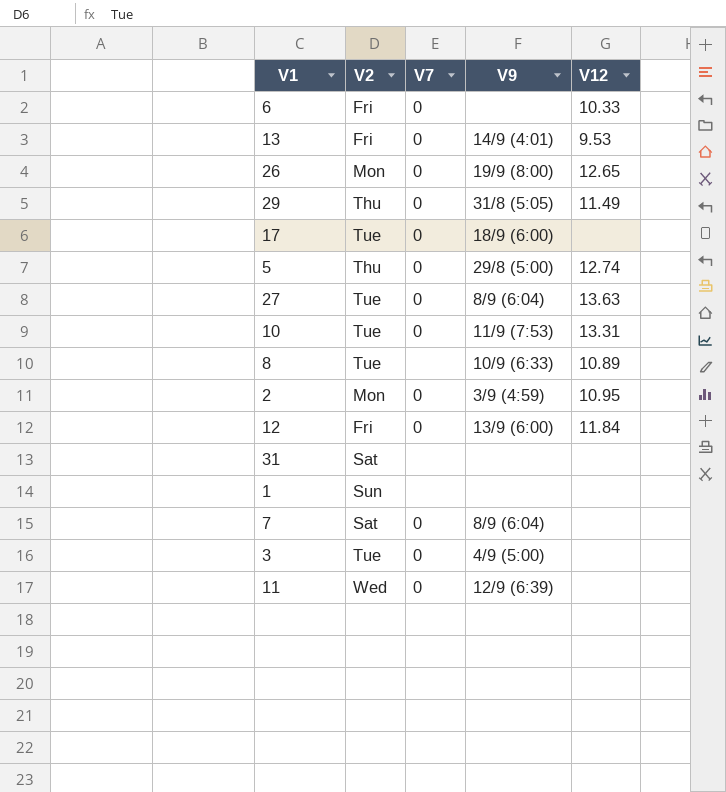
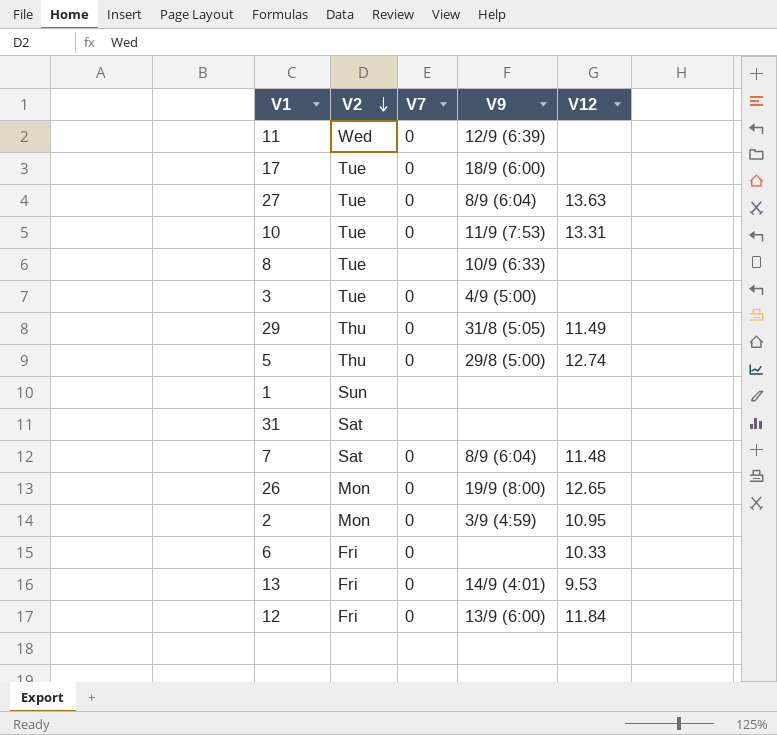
row order: none -> V2 descending
8 | V12: 10.89 -> none
7 | V12: none -> 11.48

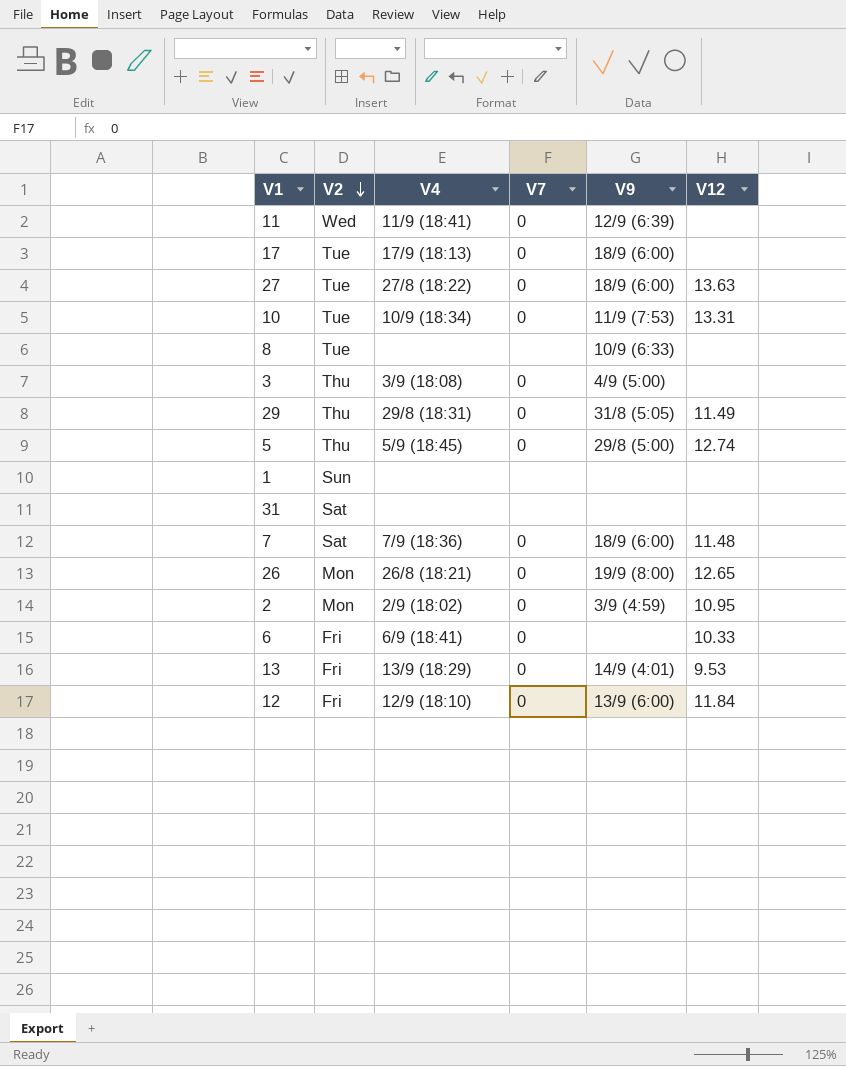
column V4 | position: none -> 3
27 | V9: 8/9 (6:04) -> 18/9 (6:00)
3 | V2: Tue -> Thu
7 | V9: 8/9 (6:04) -> 18/9 (6:00)

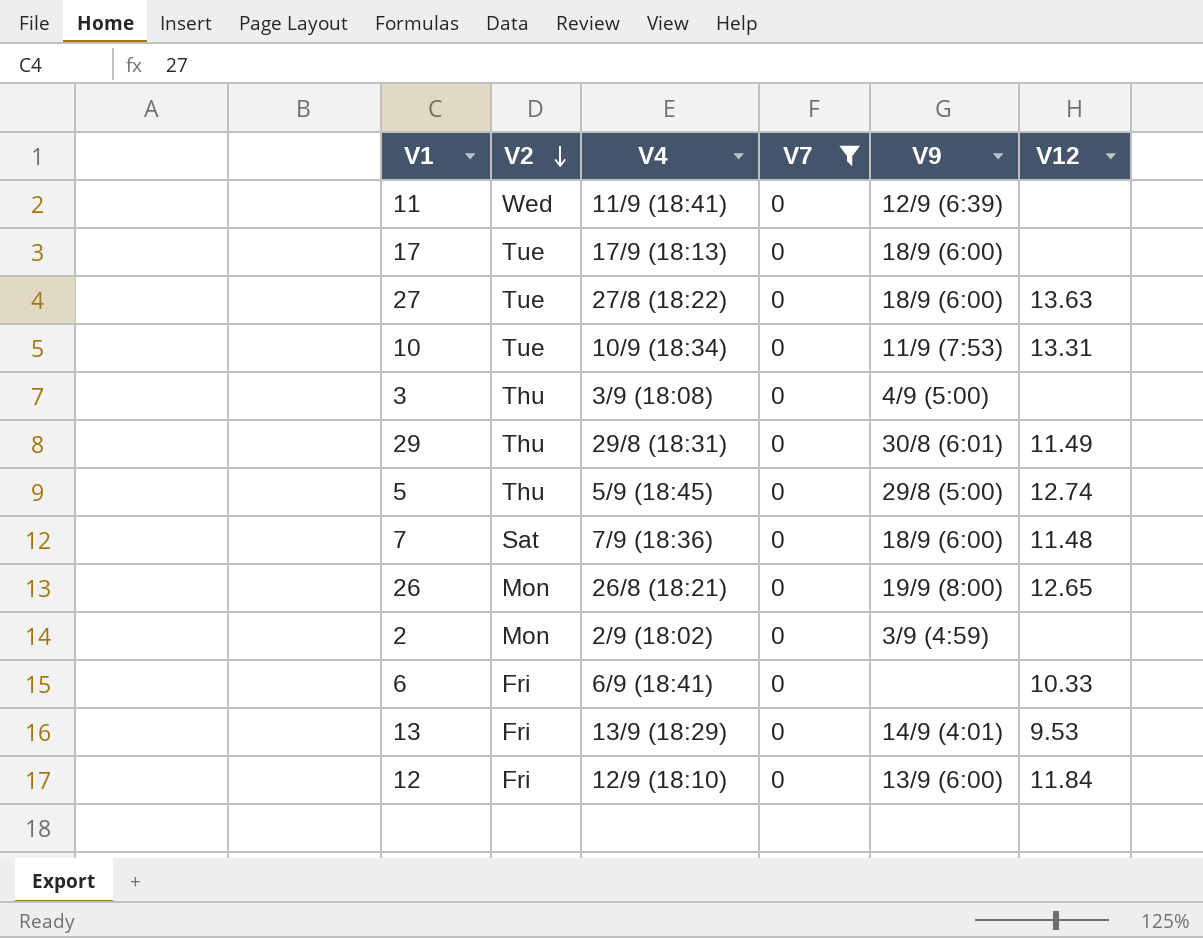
filter: none -> V7 = 0
29 | V9: 31/8 (5:05) -> 30/8 (6:01)
2 | V12: 10.95 -> none

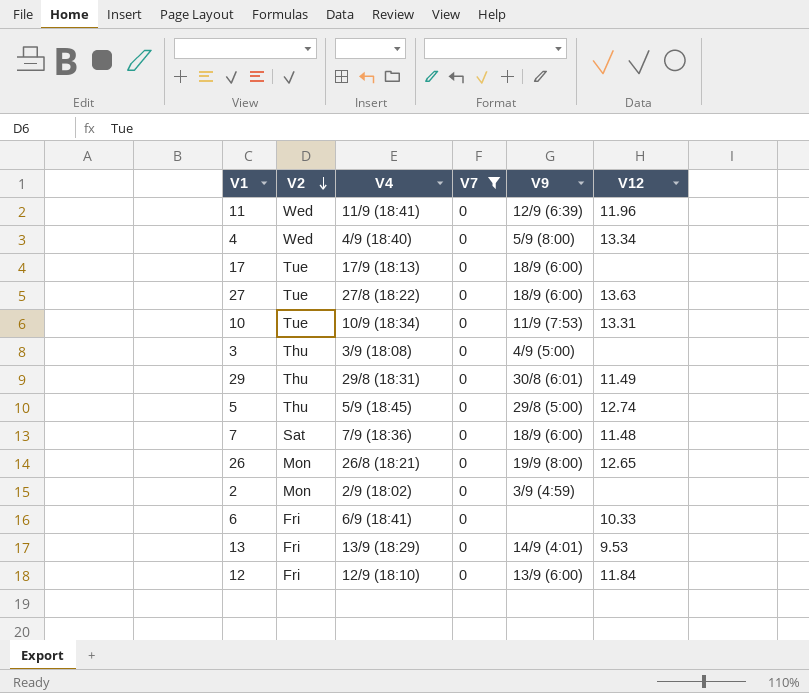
11 | V12: none -> 11.96
row 4: none -> Wed | 4/9 (18:40) | 0 | 5/9 (8:00) | 13.34

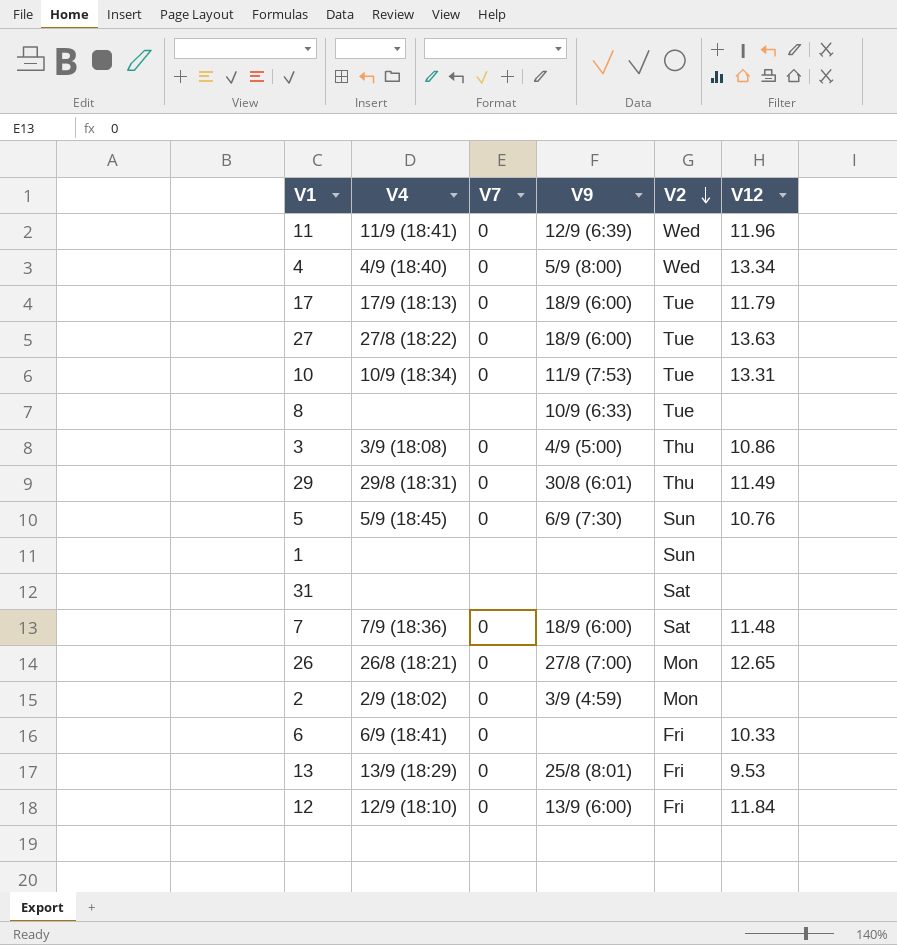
filter: V7 = 0 -> none
column V2 | position: 2 -> 5
17 | V12: none -> 11.79
3 | V12: none -> 10.86
5 | V9: 29/8 (5:00) -> 6/9 (7:30)
5 | V2: Thu -> Sun
5 | V12: 12.74 -> 10.76
26 | V9: 19/9 (8:00) -> 27/8 (7:00)
13 | V9: 14/9 (4:01) -> 25/8 (8:01)

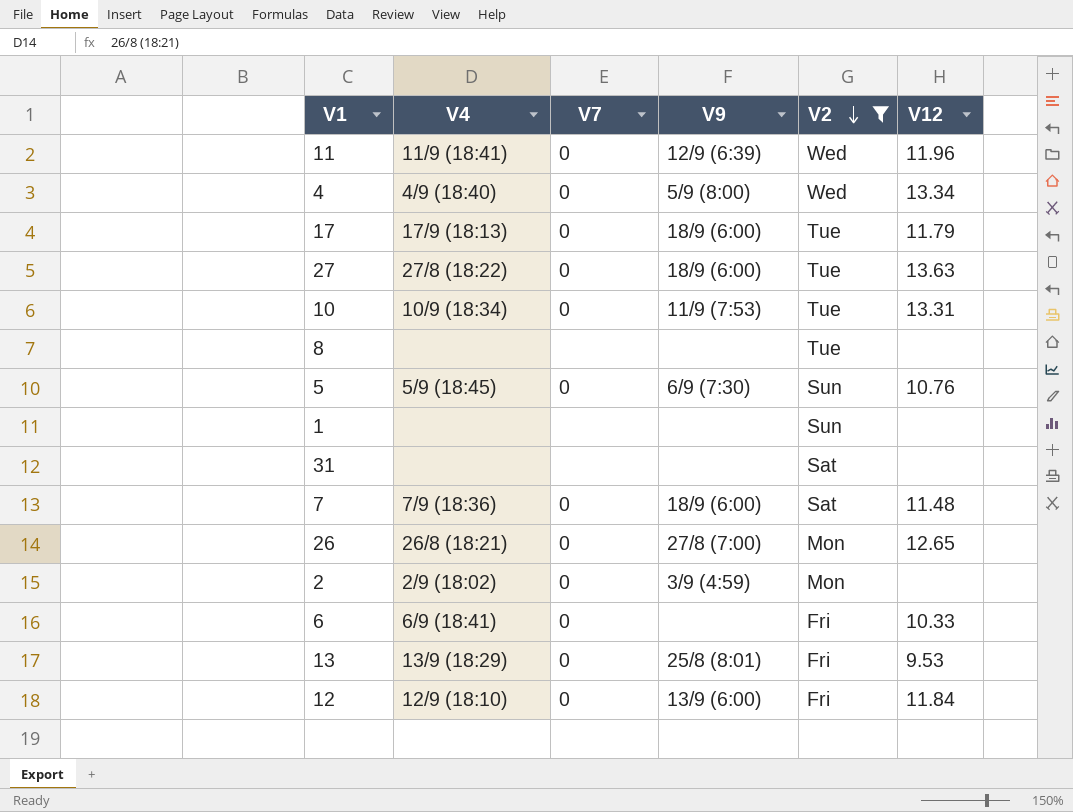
filter: none -> V2 != Thu
8 | V9: 10/9 (6:33) -> none

